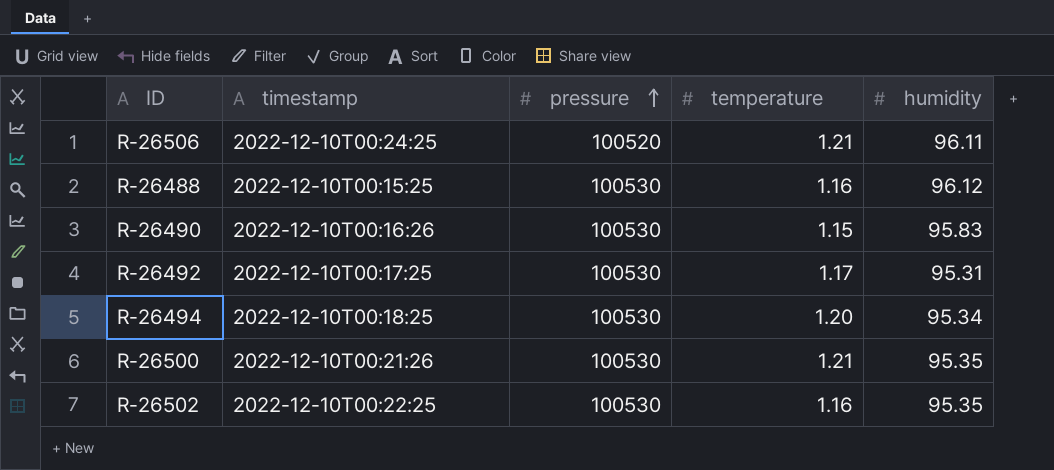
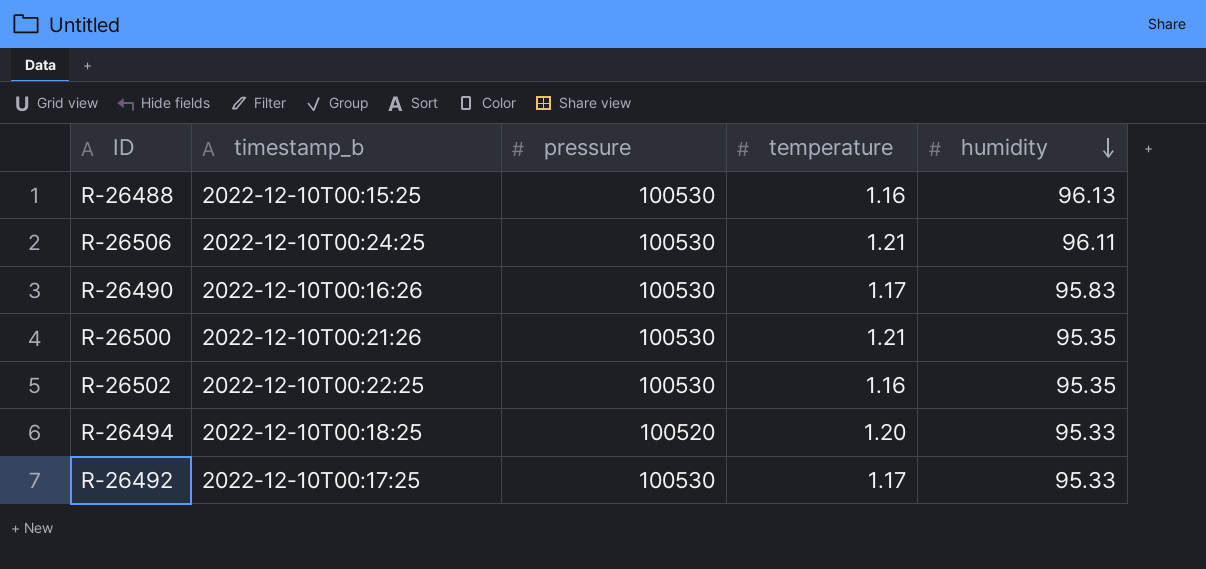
row order: pressure ascending -> humidity descending
column name: timestamp -> timestamp_b
R-26488 | humidity: 96.12 -> 96.13
R-26506 | pressure: 100520 -> 100530
R-26490 | temperature: 1.15 -> 1.17
R-26494 | pressure: 100530 -> 100520
R-26494 | humidity: 95.34 -> 95.33
R-26492 | humidity: 95.31 -> 95.33

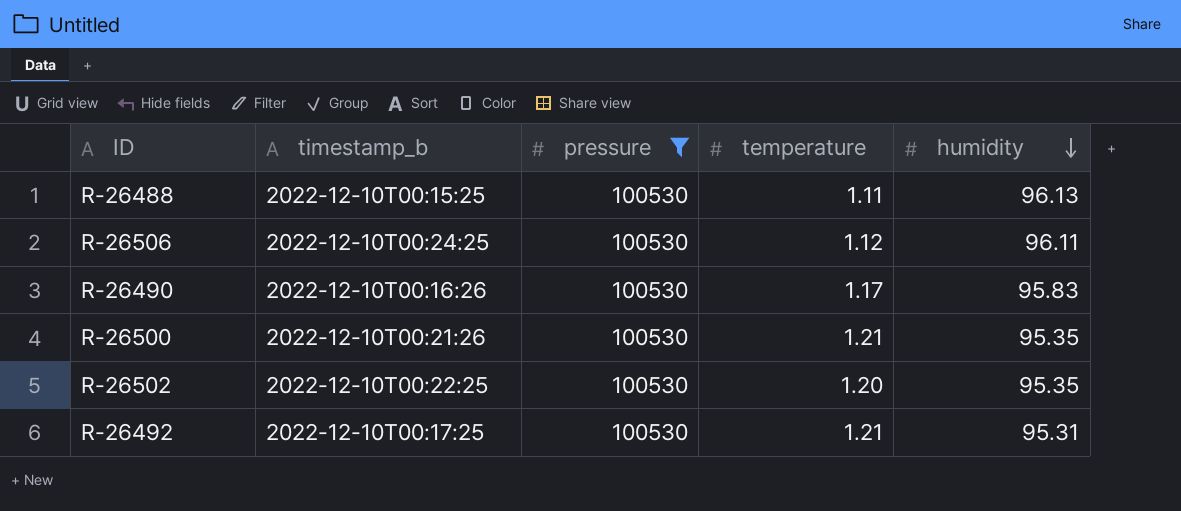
filter: none -> pressure = 100530
R-26488 | temperature: 1.16 -> 1.11
R-26506 | temperature: 1.21 -> 1.12
R-26502 | temperature: 1.16 -> 1.20
R-26492 | temperature: 1.17 -> 1.21
R-26492 | humidity: 95.33 -> 95.31

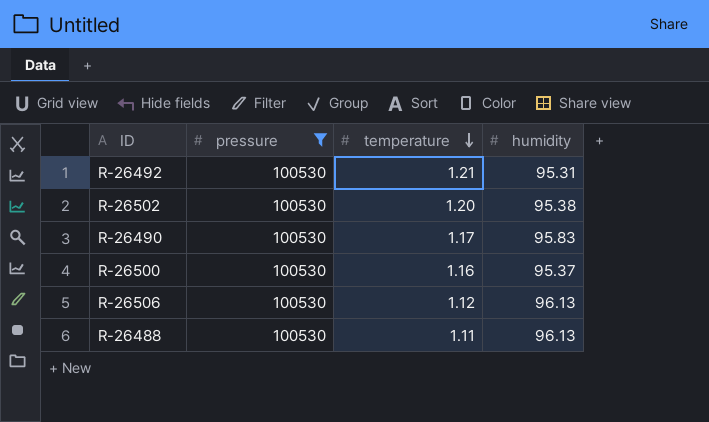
row order: humidity descending -> temperature descending
column timestamp_b | position: 2 -> none
R-26502 | humidity: 95.35 -> 95.38
R-26500 | temperature: 1.21 -> 1.16
R-26500 | humidity: 95.35 -> 95.37
R-26506 | humidity: 96.11 -> 96.13

